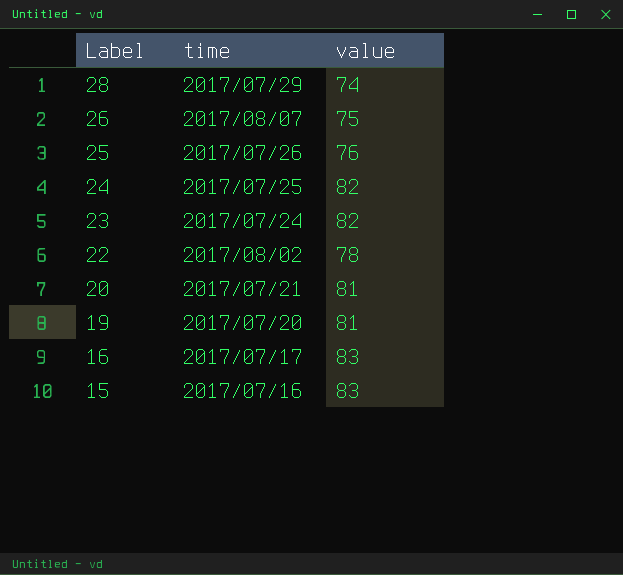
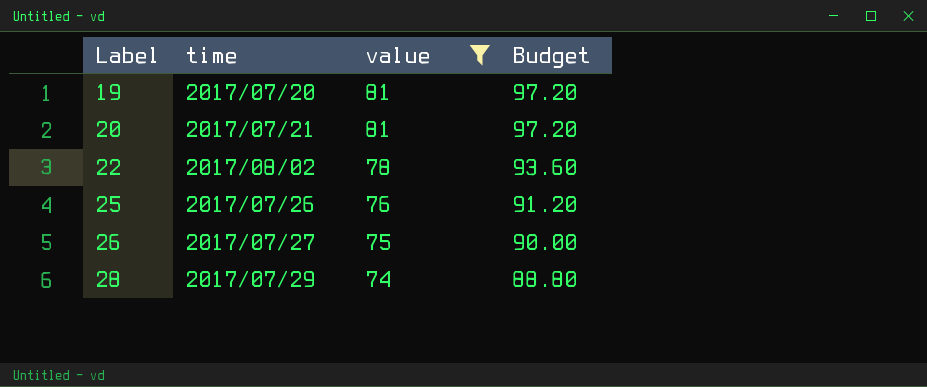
filter: none -> value <= 81
row order: Label descending -> Label ascending
column Budget | formula: none -> [value] * 1.2
26 | time: 2017/08/07 -> 2017/07/27

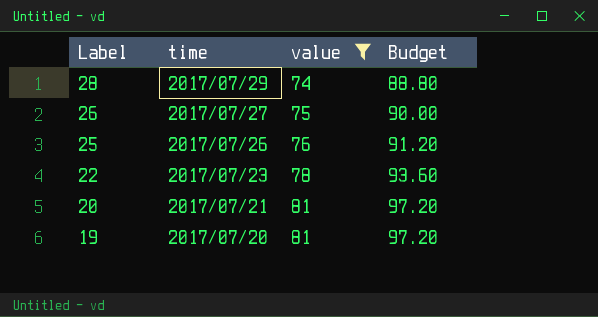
row order: Label ascending -> Label descending
22 | time: 2017/08/02 -> 2017/07/23

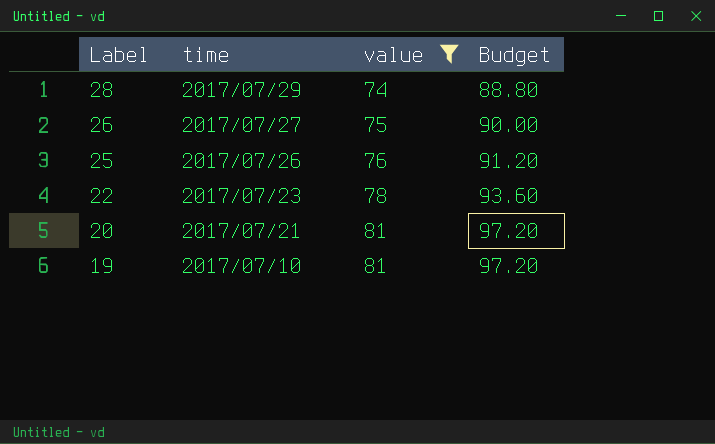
19 | time: 2017/07/20 -> 2017/07/10

